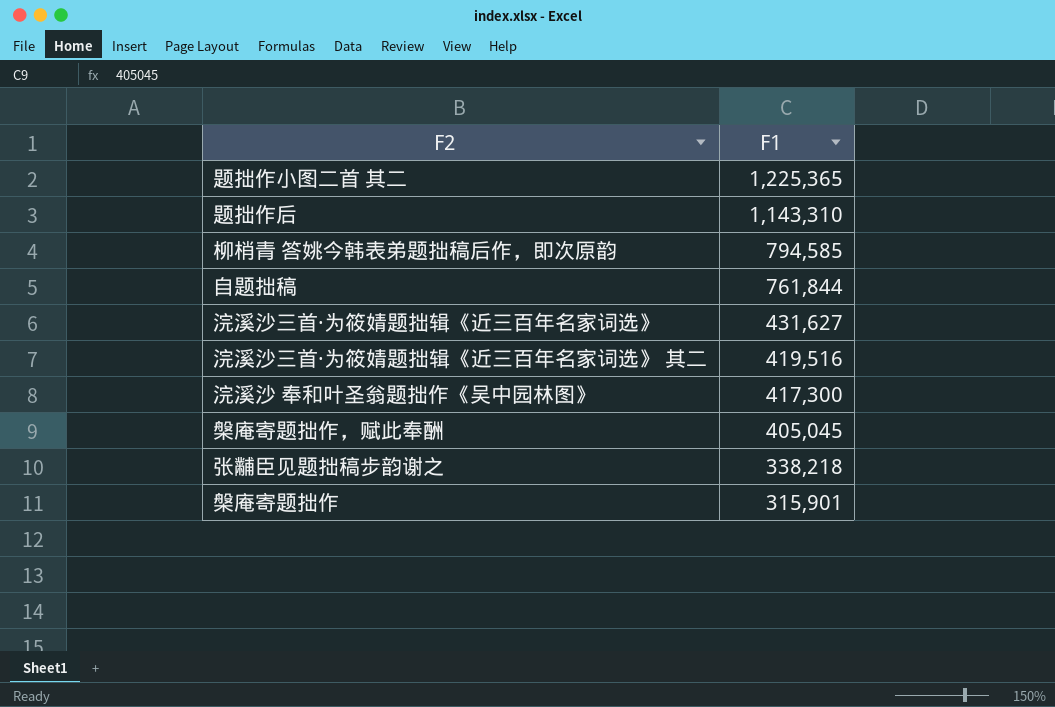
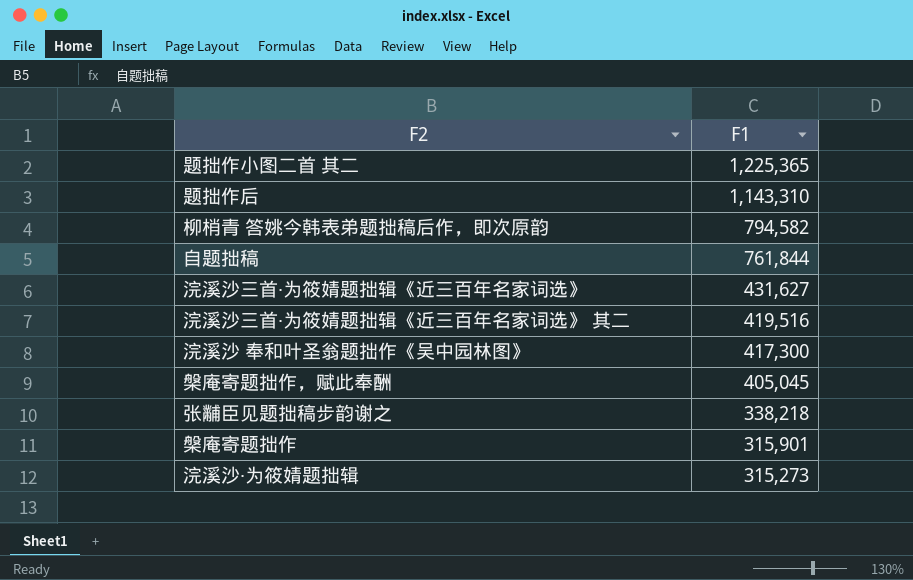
柳梢青 答姚今韩表弟题拙稿后作，即次原韵 | F1: 794,585 -> 794,582
row 浣溪沙·为筱婧题拙辑: none -> 315,273

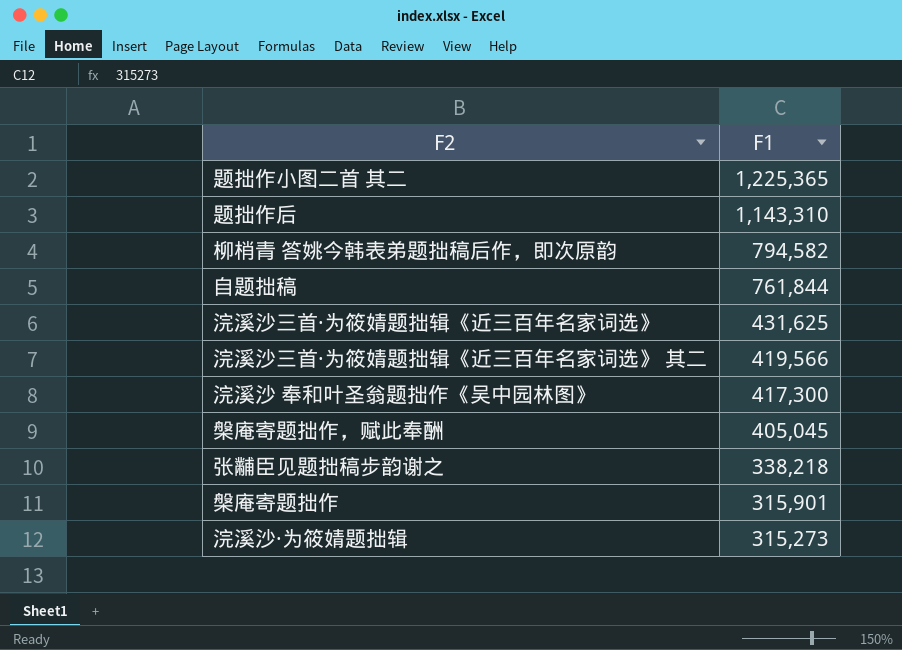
浣溪沙三首·为筱婧题拙辑《近三百年名家词选》 | F1: 431,627 -> 431,625
浣溪沙三首·为筱婧题拙辑《近三百年名家词选》 其二 | F1: 419,516 -> 419,566

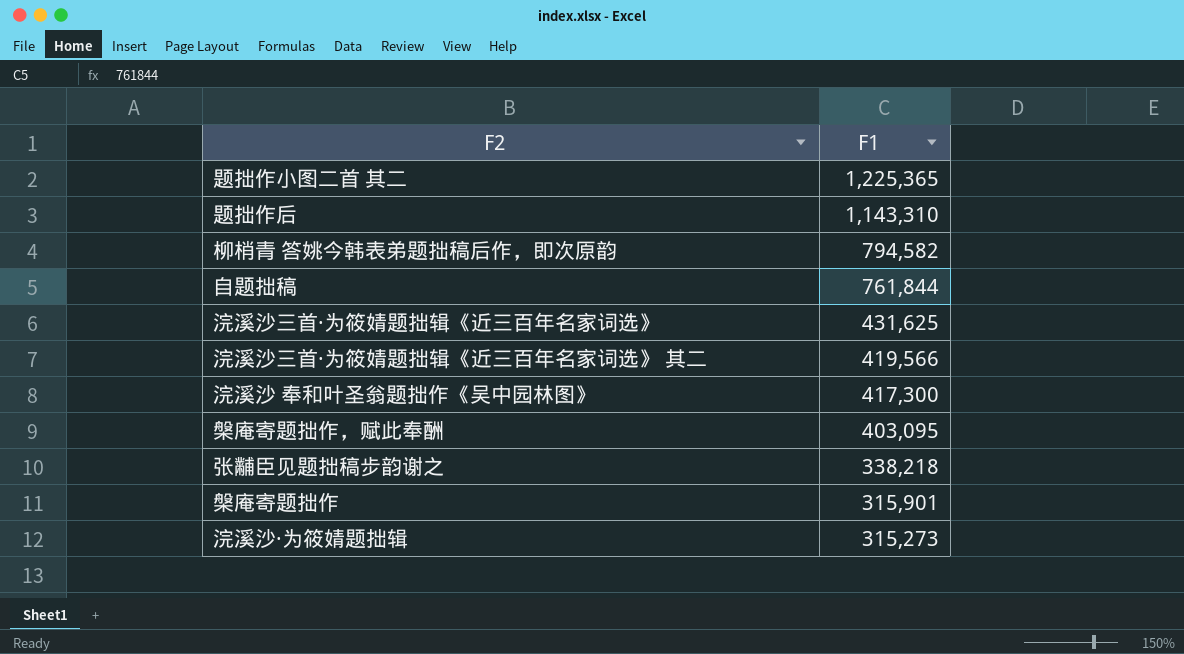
槃庵寄题拙作，赋此奉酬 | F1: 405,045 -> 403,095

